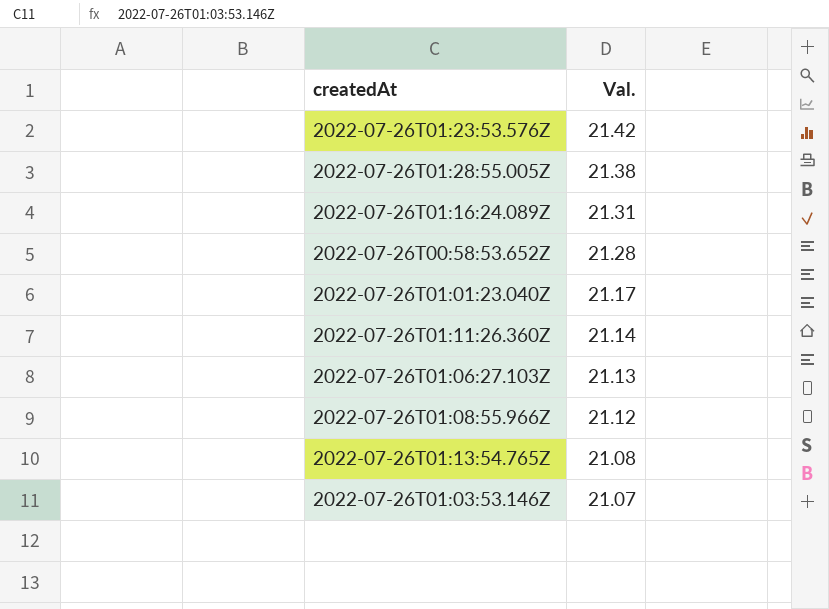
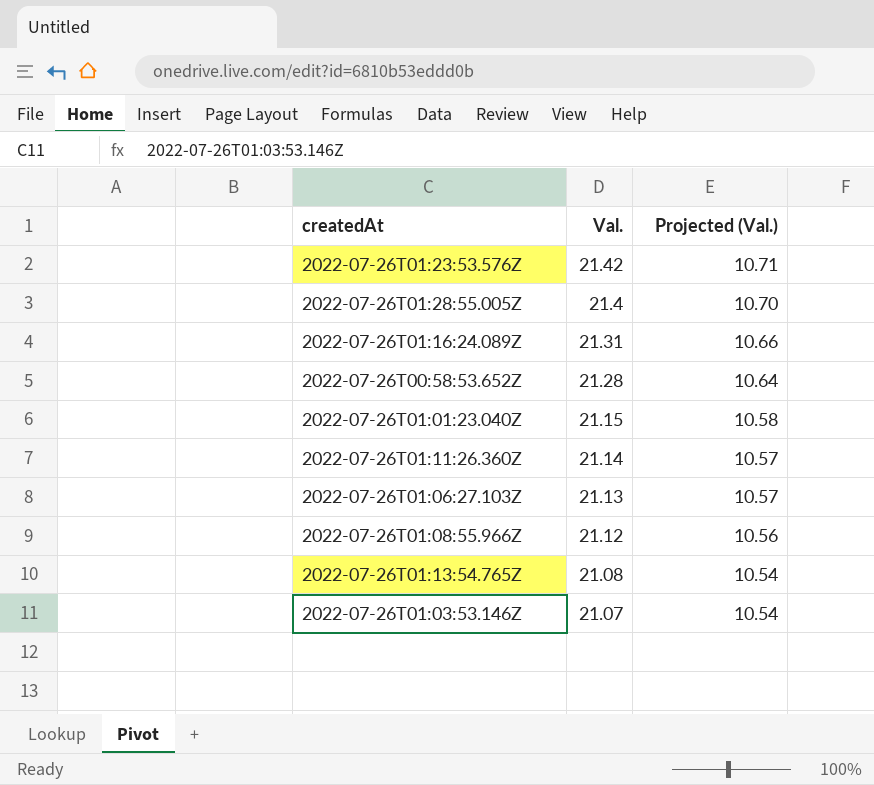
column Projected (Val.) | formula: none -> [Val.] * 0.5
2022-07-26T01:28:55.005Z | Val.: 21.38 -> 21.4
2022-07-26T01:01:23.040Z | Val.: 21.17 -> 21.15

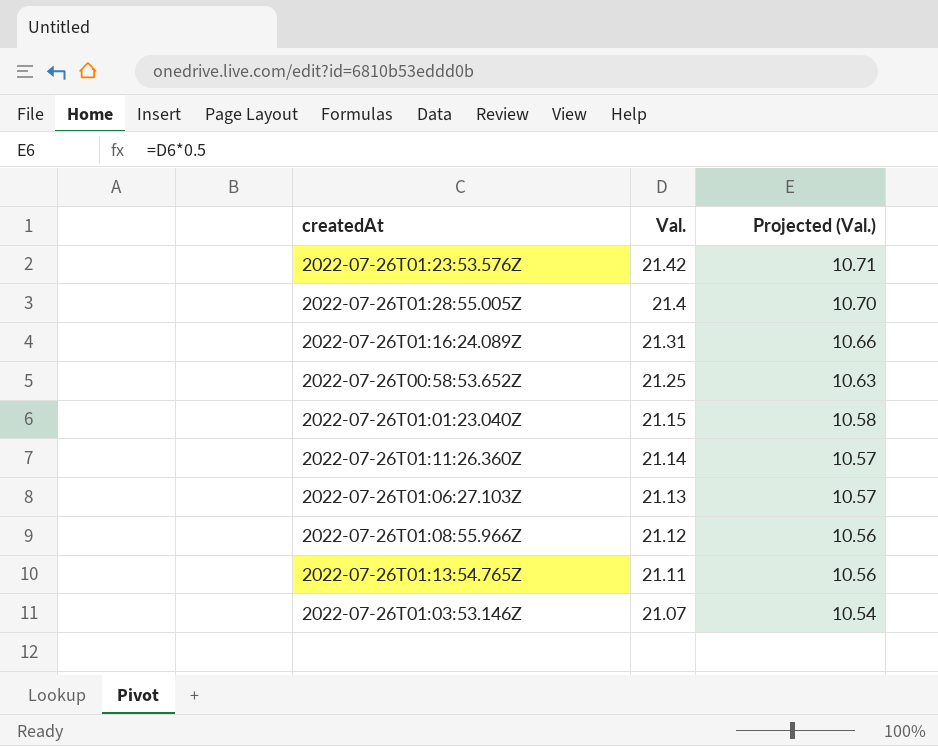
2022-07-26T00:58:53.652Z | Val.: 21.28 -> 21.25
2022-07-26T00:58:53.652Z | Projected (Val.): 10.64 -> 10.63
2022-07-26T01:13:54.765Z | Val.: 21.08 -> 21.11
2022-07-26T01:13:54.765Z | Projected (Val.): 10.54 -> 10.56

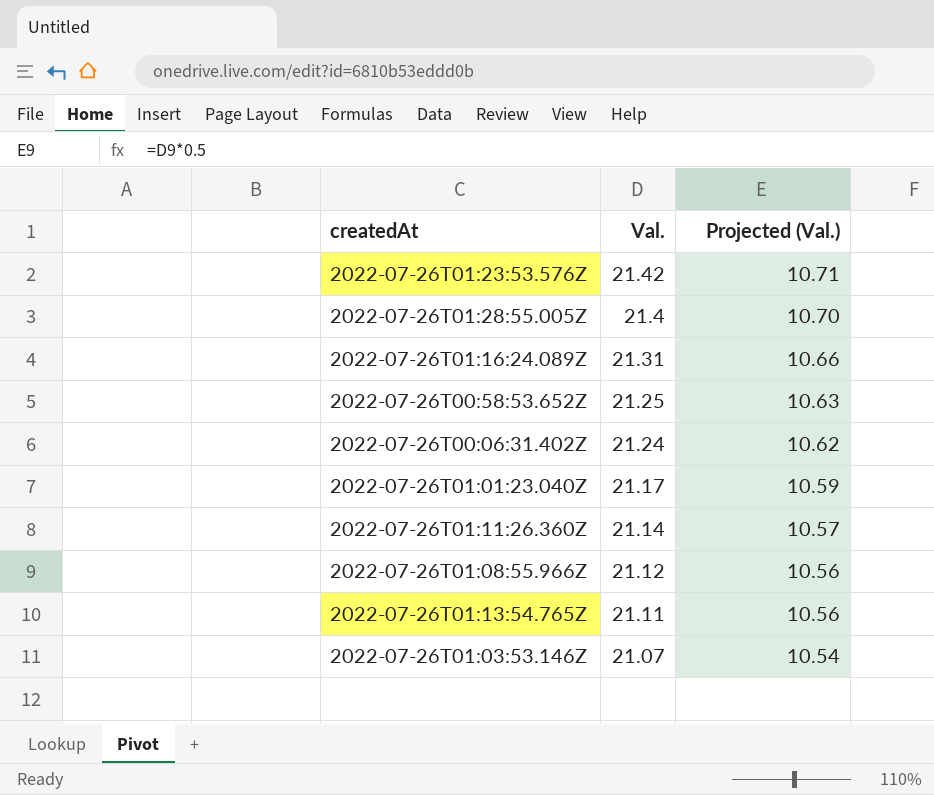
row 2022-07-26T01:06:27.103Z: 21.13 | 10.57 -> none
row 2022-07-26T00:06:31.402Z: none -> 21.24 | 10.62
2022-07-26T01:01:23.040Z | Val.: 21.15 -> 21.17
2022-07-26T01:01:23.040Z | Projected (Val.): 10.58 -> 10.59

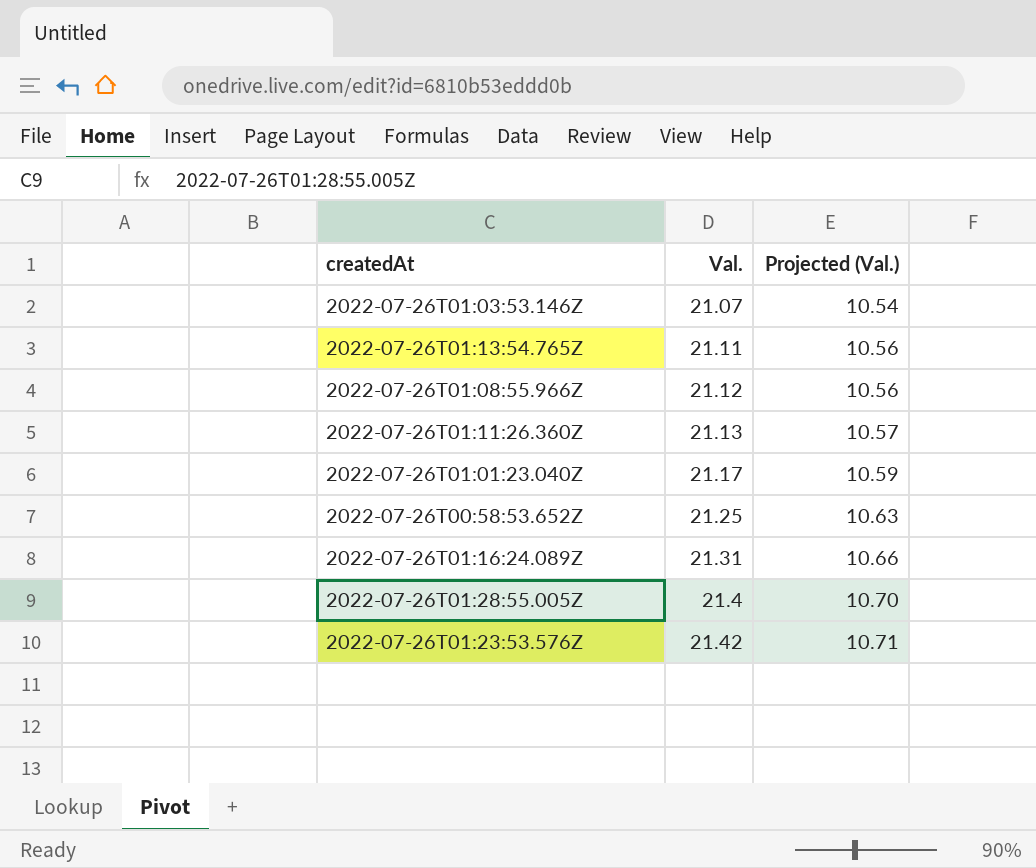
row order: Val. descending -> Val. ascending
row 2022-07-26T00:06:31.402Z: 21.24 | 10.62 -> none
2022-07-26T01:11:26.360Z | Val.: 21.14 -> 21.13

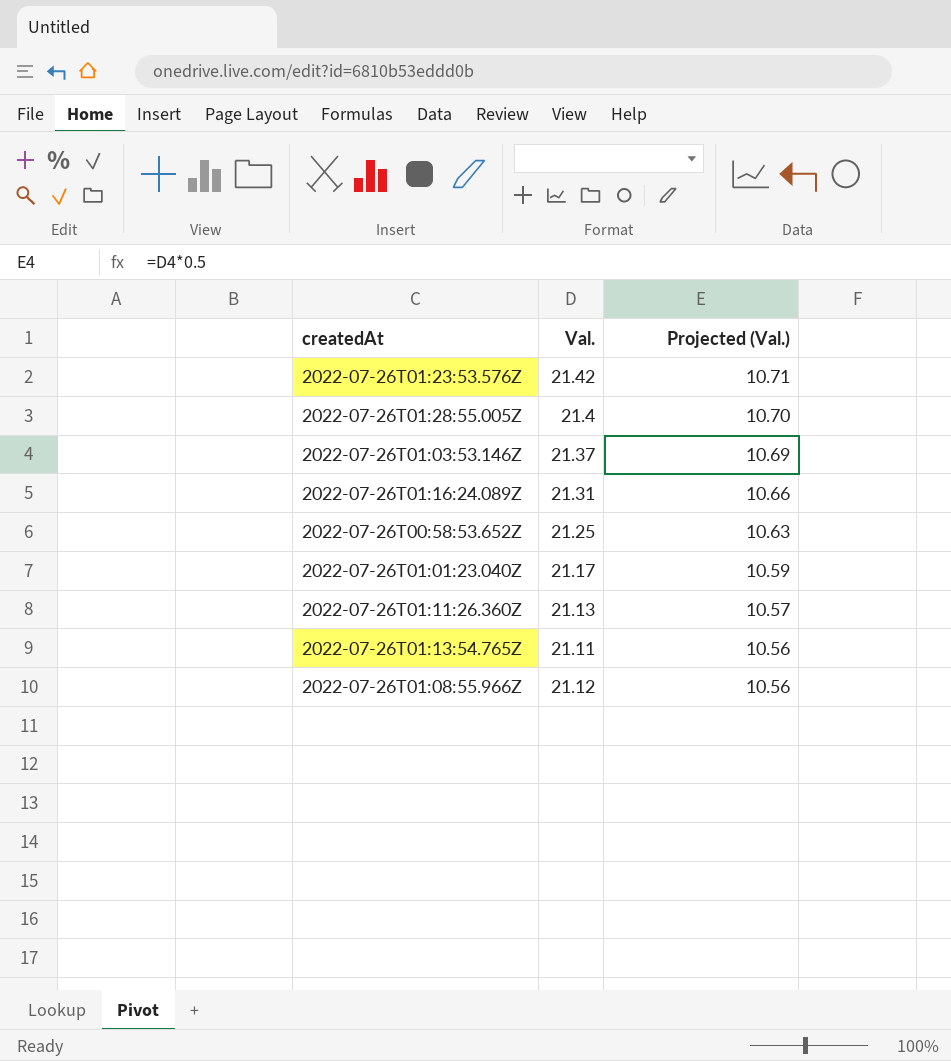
row order: Val. ascending -> Projected (Val.) descending
2022-07-26T01:03:53.146Z | Val.: 21.07 -> 21.37
2022-07-26T01:03:53.146Z | Projected (Val.): 10.54 -> 10.69

